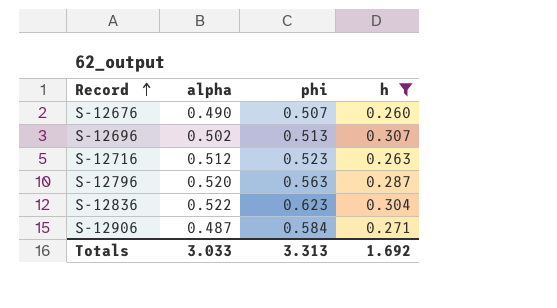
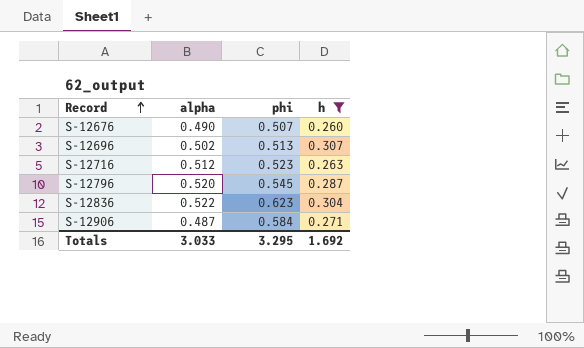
S-12796 | phi: 0.563 -> 0.545
Totals | phi: 3.313 -> 3.295

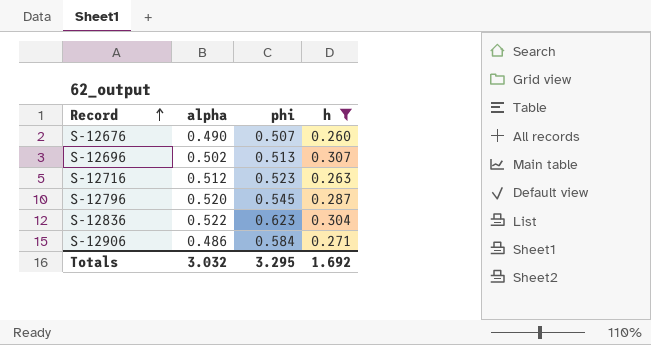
S-12906 | alpha: 0.487 -> 0.486
Totals | alpha: 3.033 -> 3.032

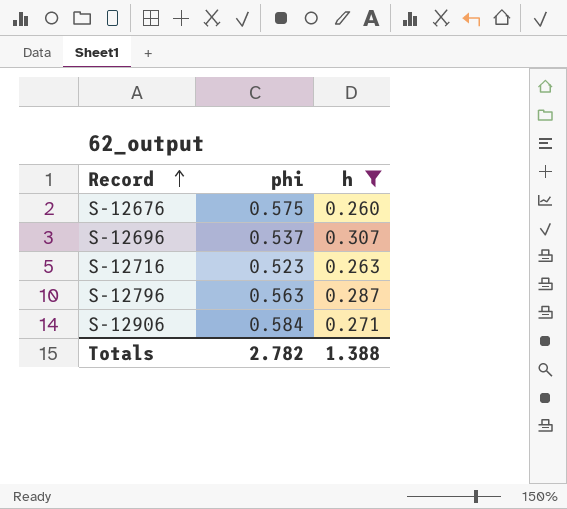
column alpha | position: 2 -> none
row S-12836: 0.522 | 0.623 | 0.304 -> none
S-12676 | phi: 0.507 -> 0.575
S-12696 | phi: 0.513 -> 0.537
S-12796 | phi: 0.545 -> 0.563
Totals | phi: 3.295 -> 2.782
Totals | h: 1.692 -> 1.388

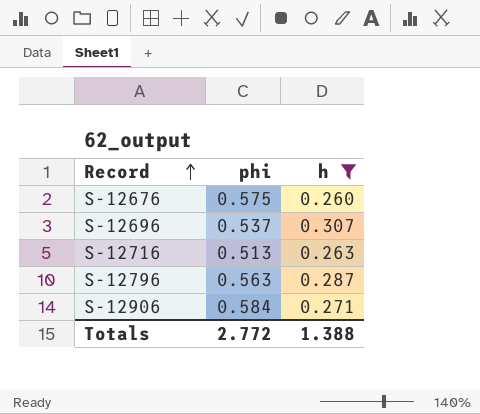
S-12716 | phi: 0.523 -> 0.513
Totals | phi: 2.782 -> 2.772

